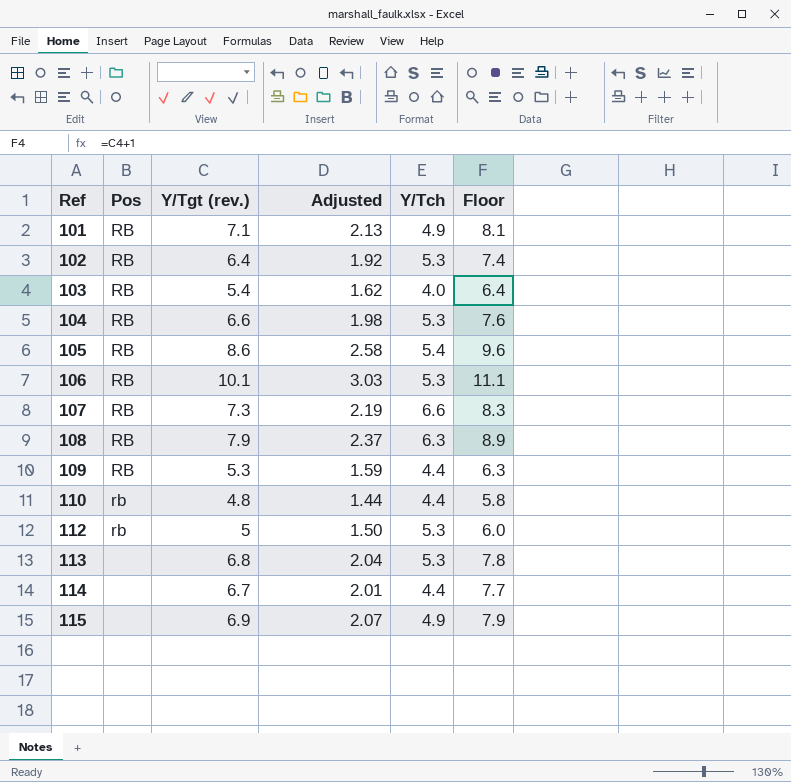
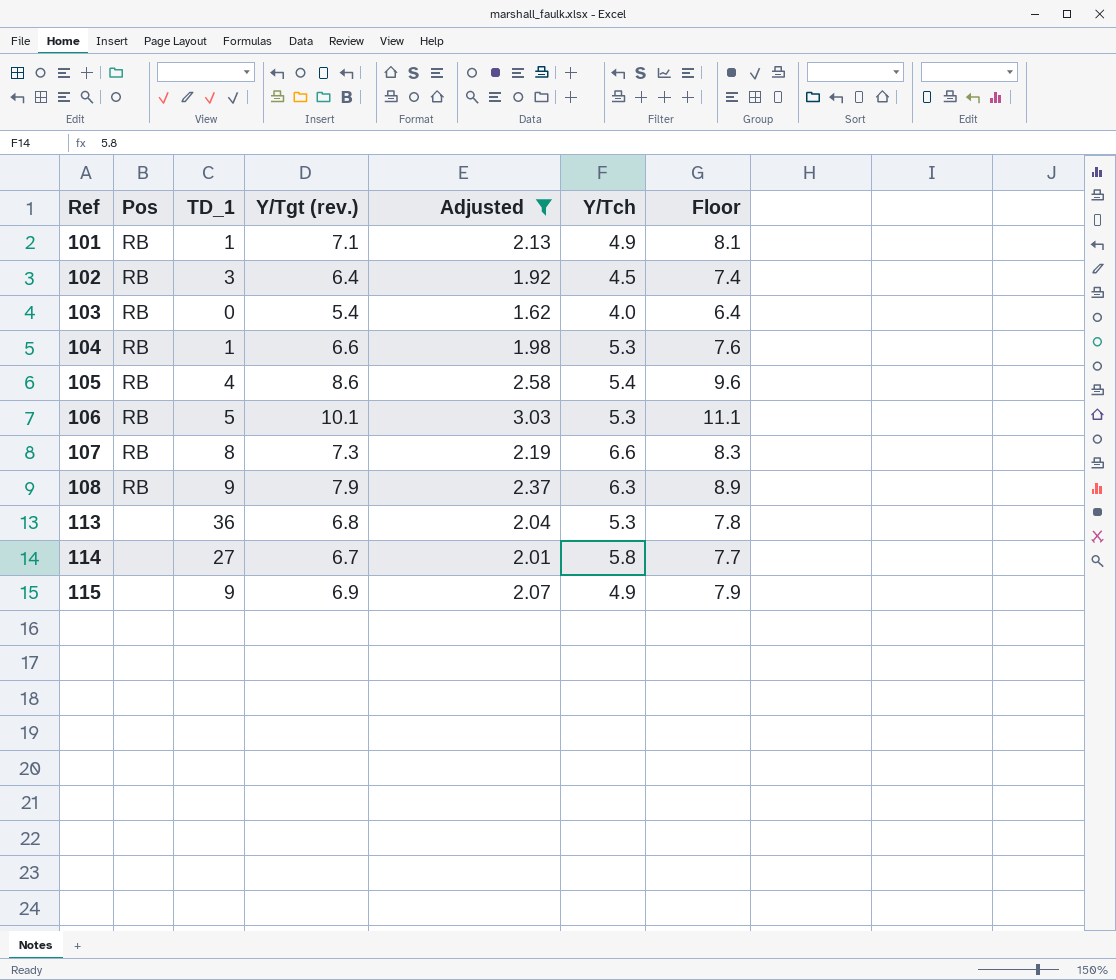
filter: none -> Adjusted >= 1.62
column TD_1 | position: none -> 3
102 | Y/Tch: 5.3 -> 4.5
114 | Y/Tch: 4.4 -> 5.8

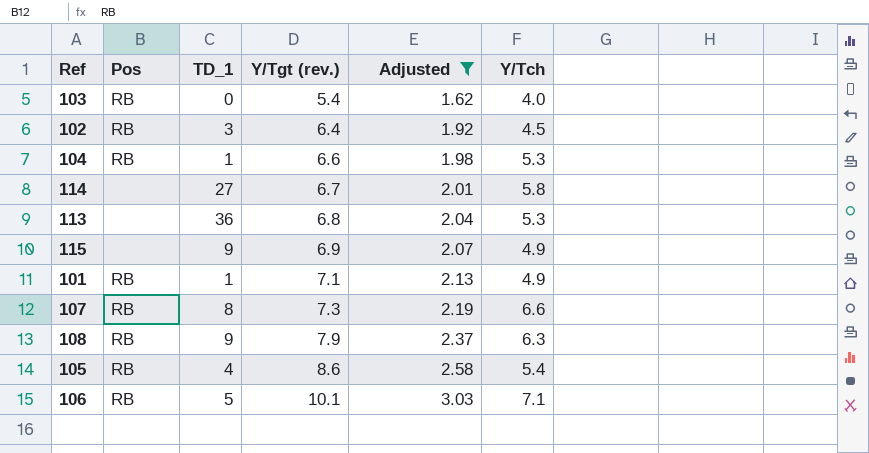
row order: Ref ascending -> Y/Tgt (rev.) ascending
column Floor | formula: [Y/Tgt (rev.)] + 1 -> none
106 | Y/Tch: 5.3 -> 7.1

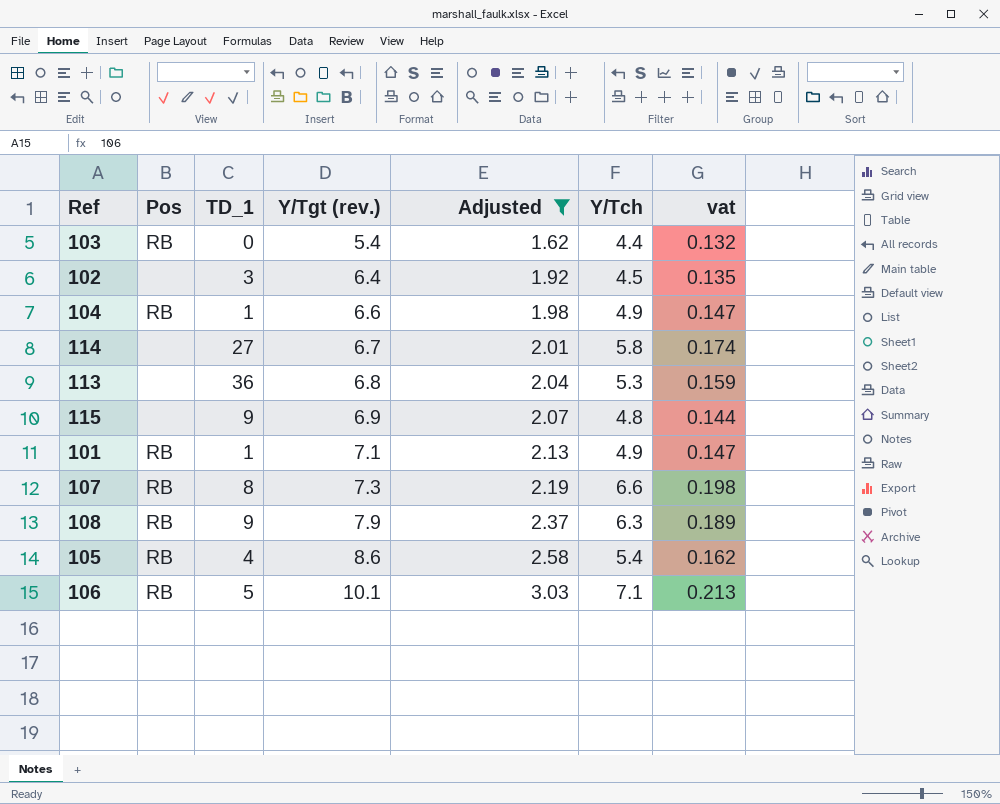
column vat | formula: none -> [Y/Tch] * 0.03
103 | Y/Tch: 4.0 -> 4.4
102 | Pos: RB -> none
104 | Y/Tch: 5.3 -> 4.9
115 | Y/Tch: 4.9 -> 4.8

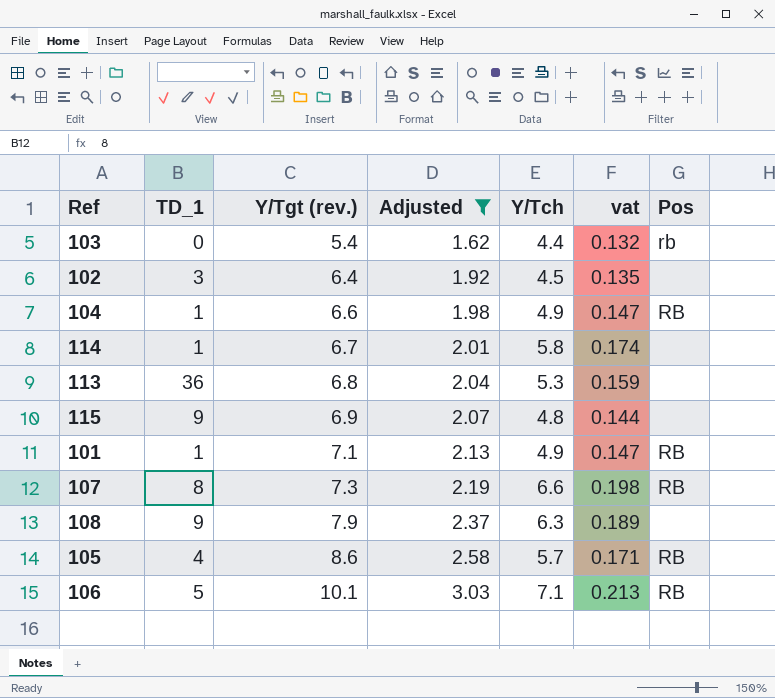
column Pos | position: 2 -> 7
103 | Pos: RB -> rb
114 | TD_1: 27 -> 1
108 | Pos: RB -> none
105 | Y/Tch: 5.4 -> 5.7
105 | vat: 0.162 -> 0.171

